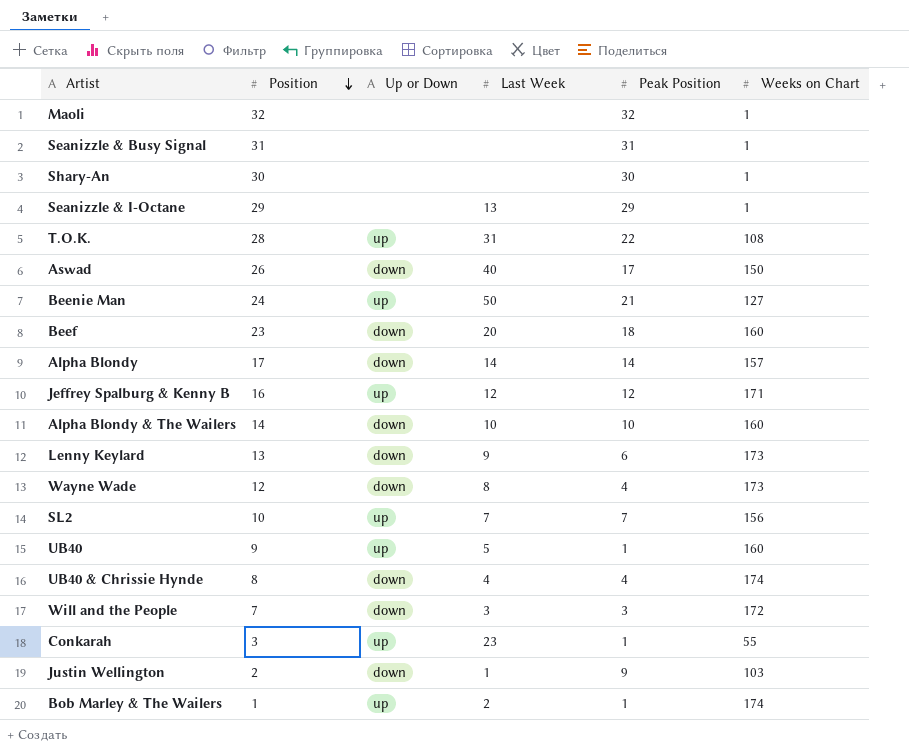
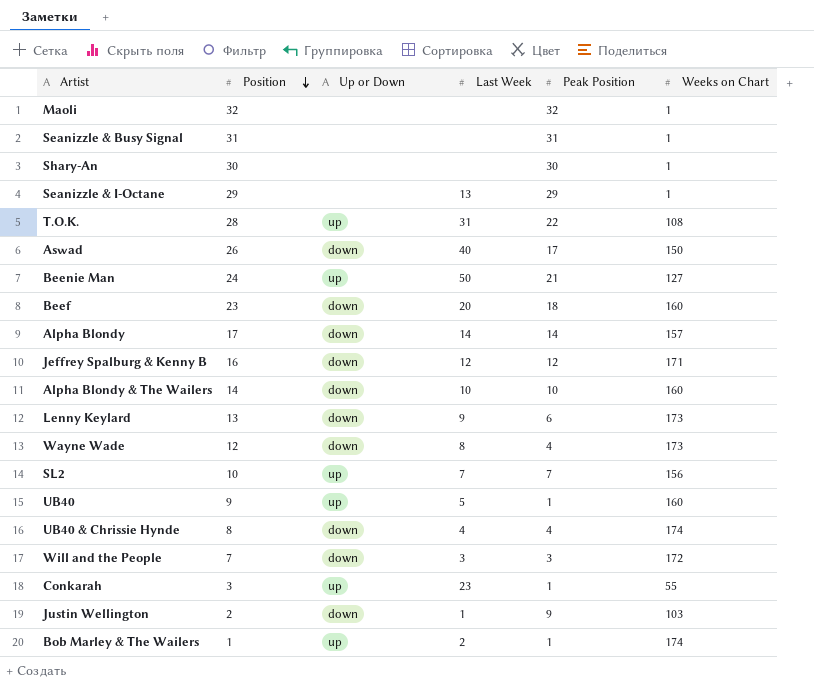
Jeffrey Spalburg & Kenny B | Up or Down: up -> down

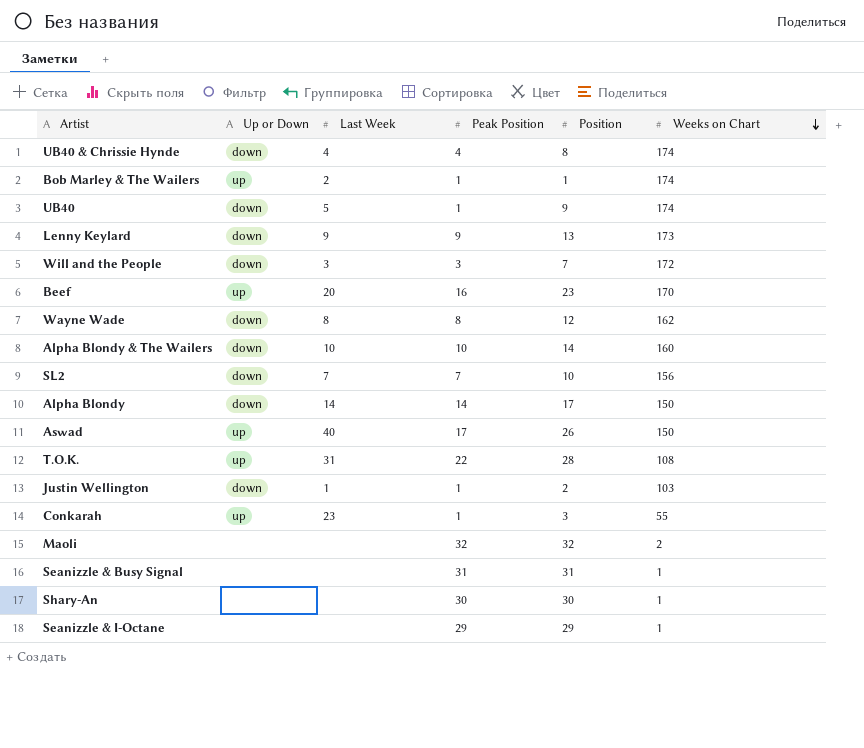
row order: Position descending -> Weeks on Chart descending
column Position | position: 2 -> 5
row Beenie Man: 24 | up | 50 | 21 | 127 -> none
row Jeffrey Spalburg & Kenny B: 16 | down | 12 | 12 | 171 -> none
UB40 | Up or Down: up -> down
UB40 | Weeks on Chart: 160 -> 174
Lenny Keylard | Peak Position: 6 -> 9
Beef | Up or Down: down -> up
Beef | Peak Position: 18 -> 16
Beef | Weeks on Chart: 160 -> 170
Wayne Wade | Peak Position: 4 -> 8
Wayne Wade | Weeks on Chart: 173 -> 162
SL2 | Up or Down: up -> down
Alpha Blondy | Weeks on Chart: 157 -> 150
Aswad | Up or Down: down -> up
Justin Wellington | Peak Position: 9 -> 1
Maoli | Weeks on Chart: 1 -> 2
Seanizzle & I-Octane | Last Week: 13 -> none

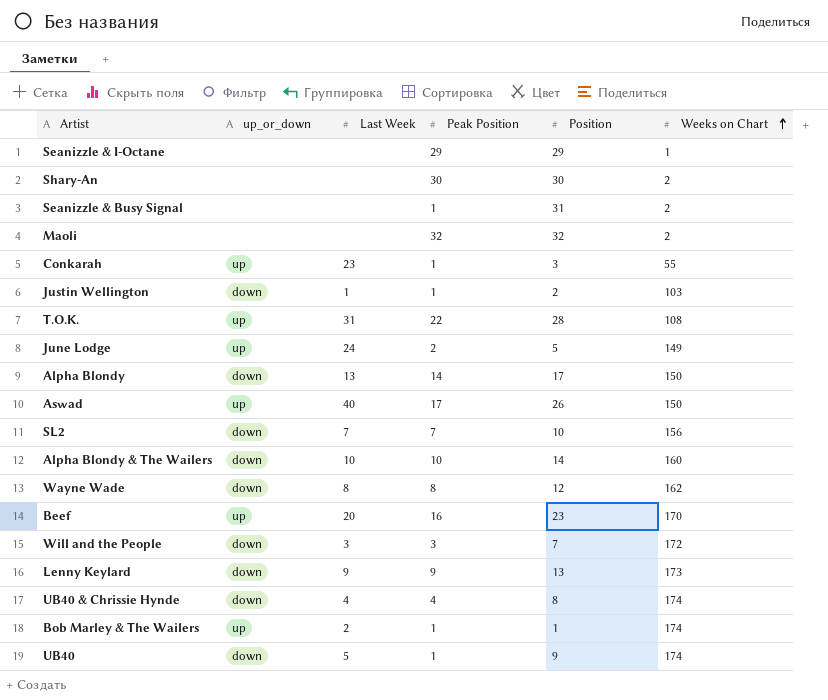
row order: Weeks on Chart descending -> Weeks on Chart ascending
column name: Up or Down -> up_or_down
Shary-An | Weeks on Chart: 1 -> 2
Seanizzle & Busy Signal | Peak Position: 31 -> 1
Seanizzle & Busy Signal | Weeks on Chart: 1 -> 2
row June Lodge: none -> up | 24 | 2 | 5 | 149
Alpha Blondy | Last Week: 14 -> 13

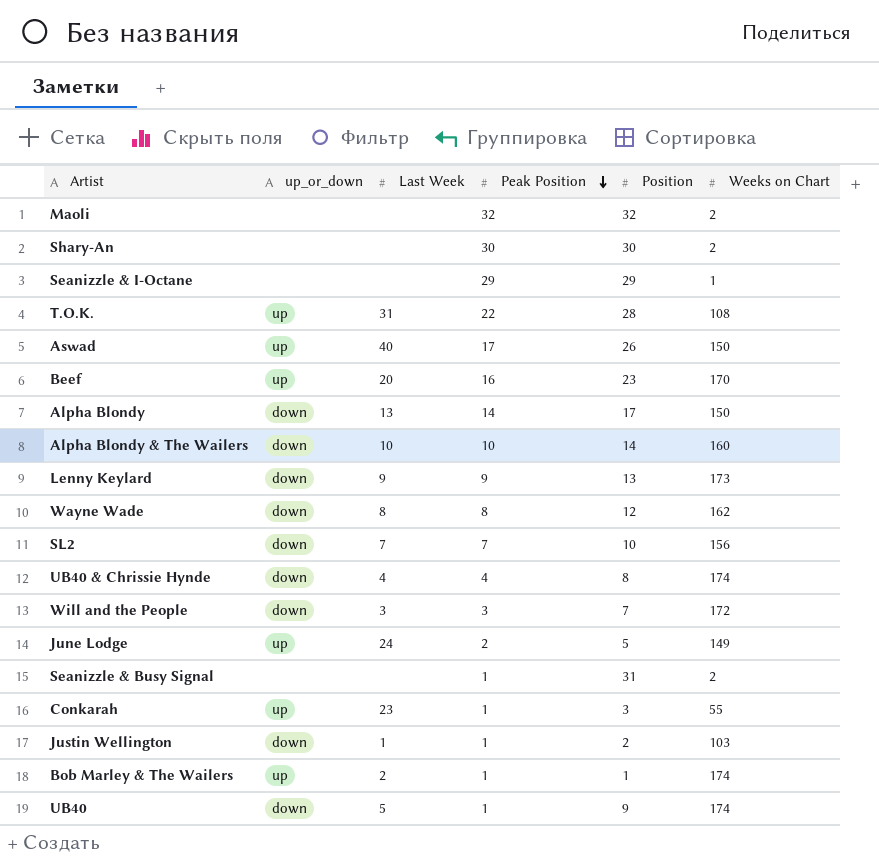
row order: Weeks on Chart ascending -> Peak Position descending

